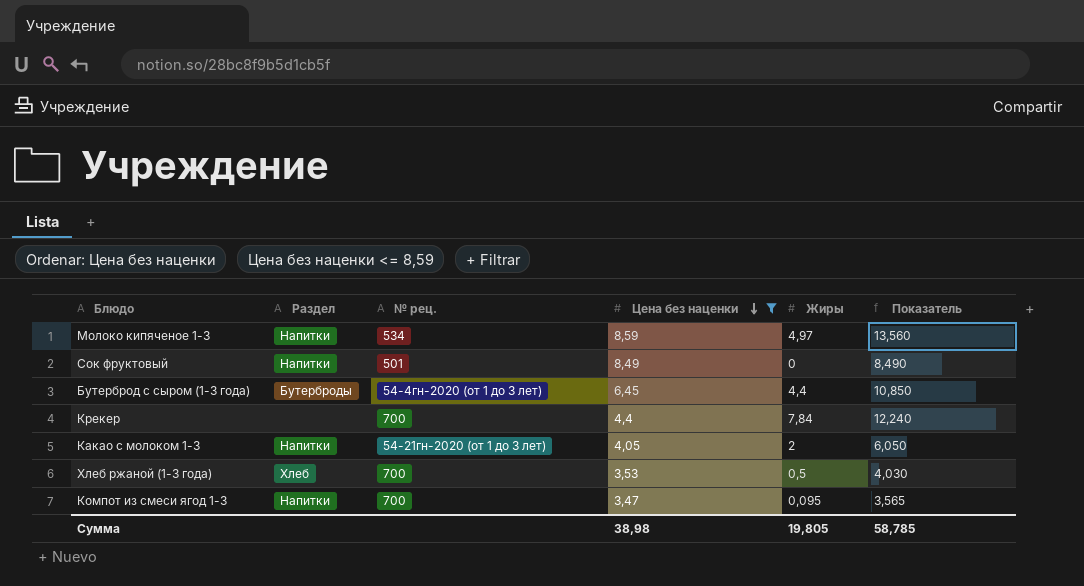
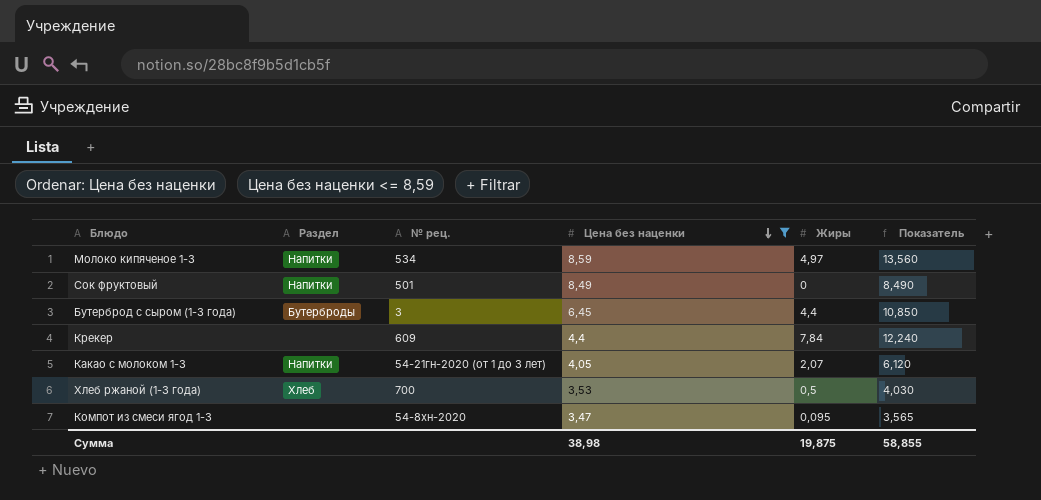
Бутерброд с сыром (1-3 года) | № рец.: 54-4гн-2020 (от 1 до 3 лет) -> 3
Крекер | № рец.: 700 -> 609
Какао с молоком 1-3 | Жиры: 2 -> 2,07
Какао с молоком 1-3 | Показатель: 6,050 -> 6,120
Компот из смеси ягод 1-3 | Раздел: Напитки -> none
Компот из смеси ягод 1-3 | № рец.: 700 -> 54-8хн-2020
Сумма | Жиры: 19,805 -> 19,875
Сумма | Показатель: 58,785 -> 58,855

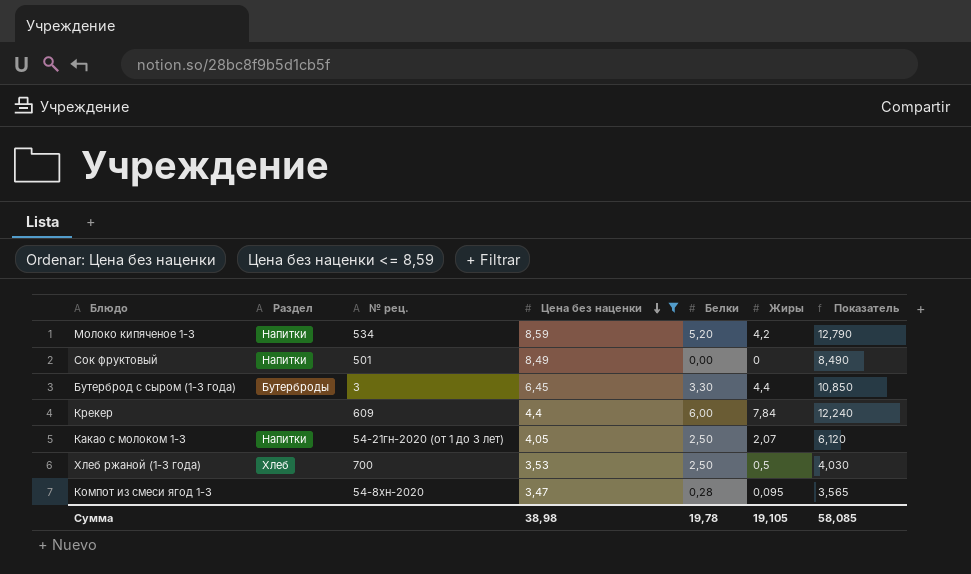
column Белки | position: none -> 5
Молоко кипяченое 1-3 | Жиры: 4,97 -> 4,2
Молоко кипяченое 1-3 | Показатель: 13,560 -> 12,790
Сумма | Жиры: 19,875 -> 19,105
Сумма | Показатель: 58,855 -> 58,085

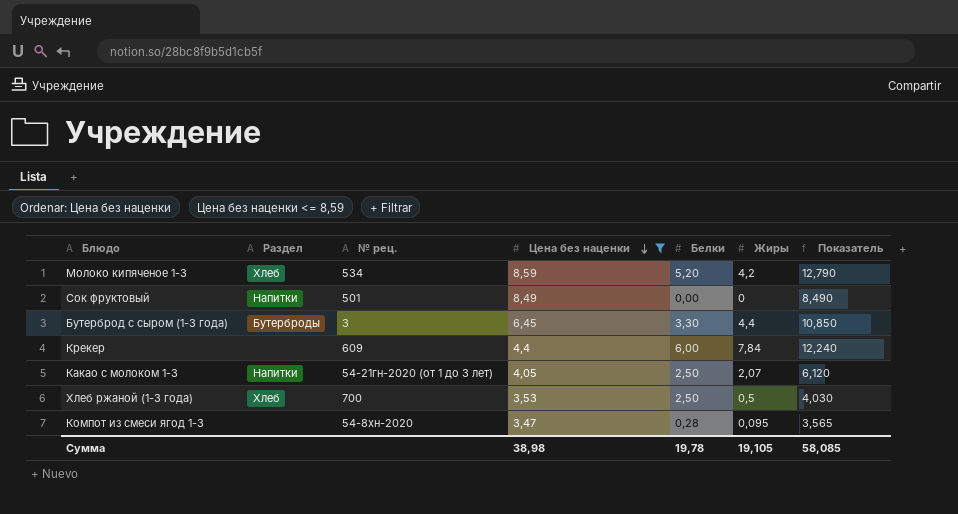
Молоко кипяченое 1-3 | Раздел: Напитки -> Хлеб

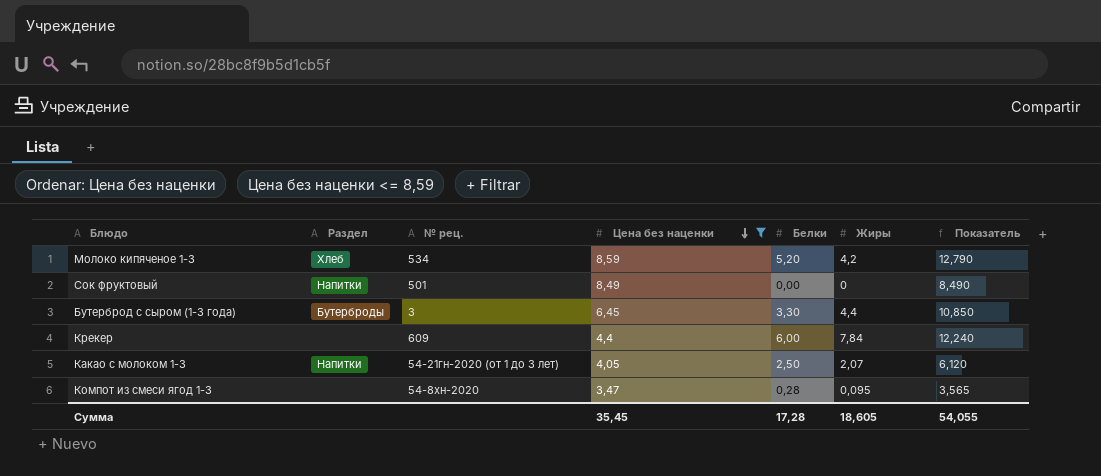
row Хлеб ржаной (1-3 года): Хлеб | 700 | 3,53 | 2,50 | 0,5 | 4,030 -> none
Сумма | Цена без наценки: 38,98 -> 35,45
Сумма | Белки: 19,78 -> 17,28
Сумма | Жиры: 19,105 -> 18,605
Сумма | Показатель: 58,085 -> 54,055

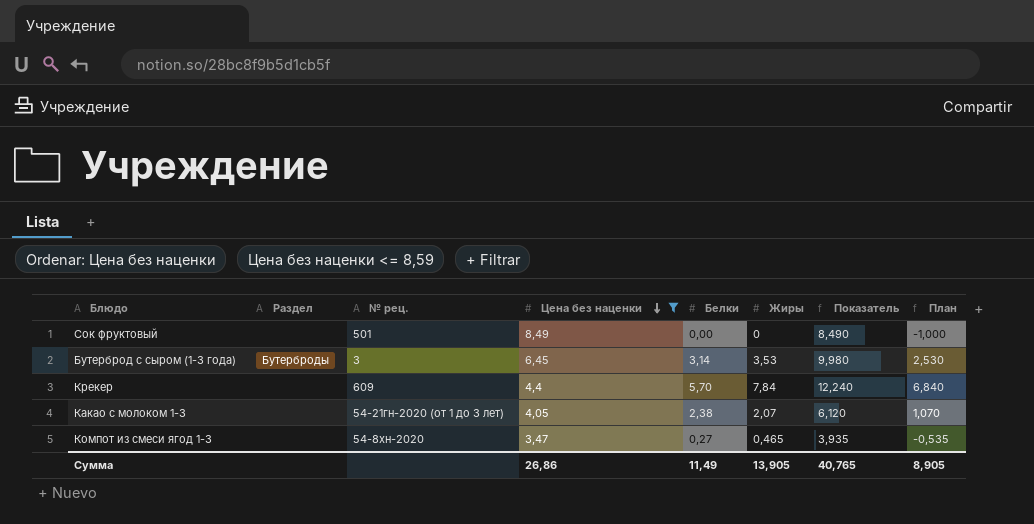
column План | formula: none -> [Жиры] - 1
row Молоко кипяченое 1-3: Хлеб | 534 | 8,59 | 5,20 | 4,2 | 12,790 -> none
Сок фруктовый | Раздел: Напитки -> none
Бутерброд с сыром (1-3 года) | Белки: 3,30 -> 3,14
Бутерброд с сыром (1-3 года) | Жиры: 4,4 -> 3,53
Бутерброд с сыром (1-3 года) | Показатель: 10,850 -> 9,980
Крекер | Белки: 6,00 -> 5,70
Какао с молоком 1-3 | Раздел: Напитки -> none
Какао с молоком 1-3 | Белки: 2,50 -> 2,38
Компот из смеси ягод 1-3 | Белки: 0,28 -> 0,27
Компот из смеси ягод 1-3 | Жиры: 0,095 -> 0,465
Компот из смеси ягод 1-3 | Показатель: 3,565 -> 3,935
Сумма | Цена без наценки: 35,45 -> 26,86
Сумма | Белки: 17,28 -> 11,49
Сумма | Жиры: 18,605 -> 13,905
Сумма | Показатель: 54,055 -> 40,765

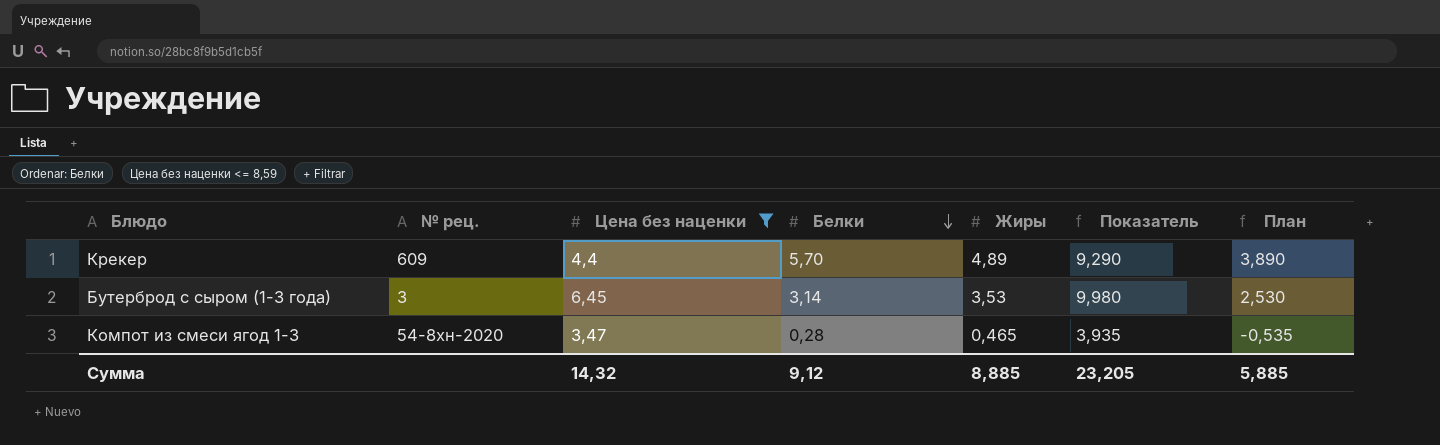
row order: Цена без наценки descending -> Белки descending
column Раздел | position: 2 -> none
row Сок фруктовый: none | 501 | 8,49 | 0,00 | 0 | 8,490 | -1,000 -> none
row Какао с молоком 1-3: none | 54-21гн-2020 (от 1 до 3 лет) | 4,05 | 2,38 | 2,07 | 6,120 | 1,070 -> none
Крекер | Жиры: 7,84 -> 4,89
Крекер | Показатель: 12,240 -> 9,290
Крекер | План: 6,840 -> 3,890
Компот из смеси ягод 1-3 | Белки: 0,27 -> 0,28
Сумма | Цена без наценки: 26,86 -> 14,32
Сумма | Белки: 11,49 -> 9,12
Сумма | Жиры: 13,905 -> 8,885
Сумма | Показатель: 40,765 -> 23,205
Сумма | План: 8,905 -> 5,885

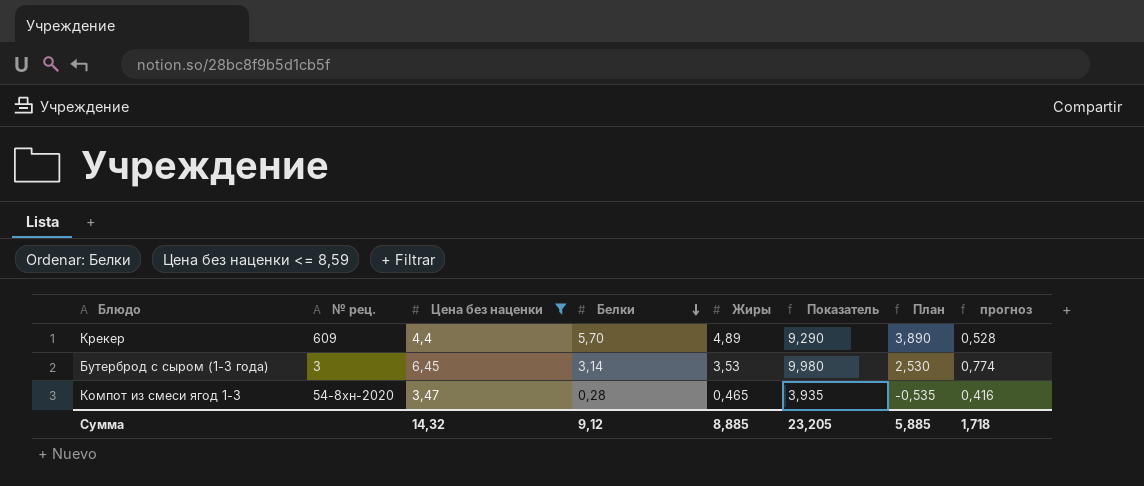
column прогноз | formula: none -> [Цена без наценки] * 0,12

